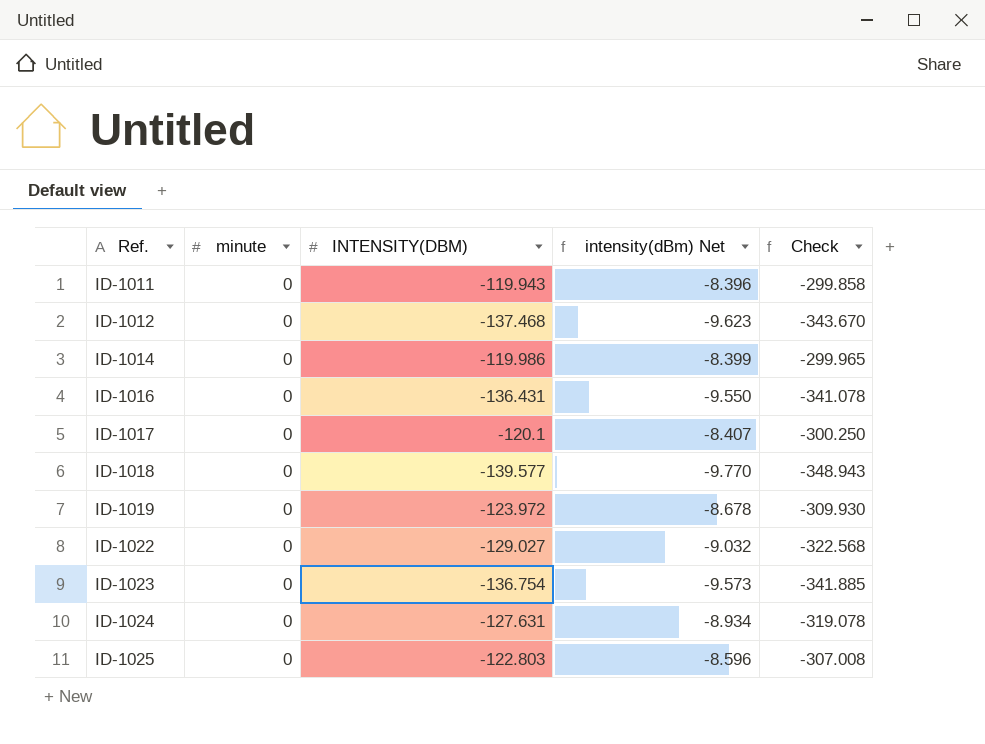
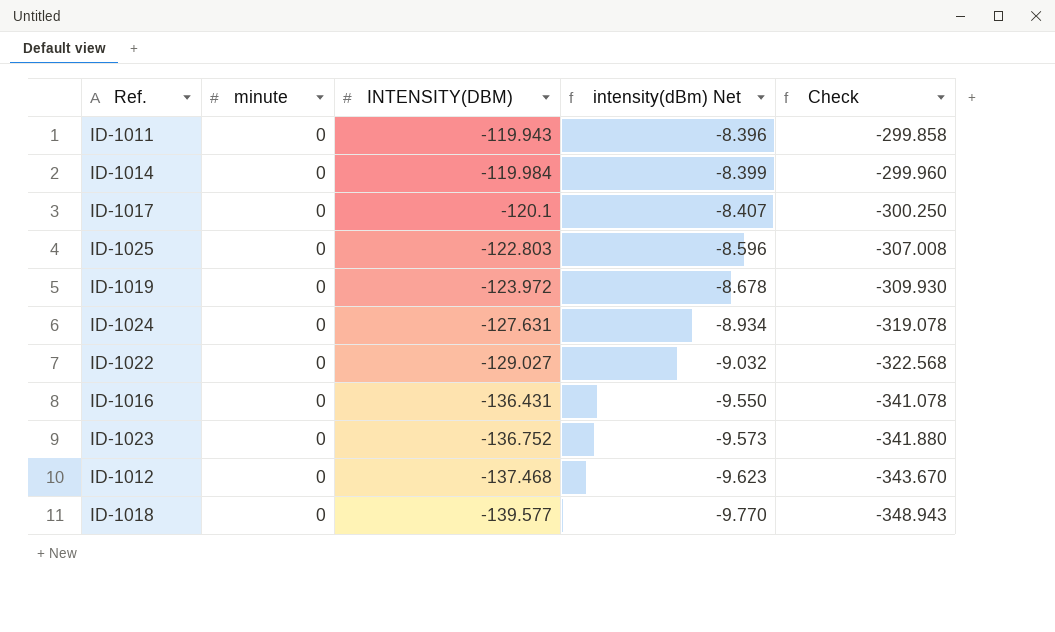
row order: Ref. ascending -> INTENSITY(DBM) descending
ID-1014 | INTENSITY(DBM): -119.986 -> -119.984
ID-1014 | Check: -299.965 -> -299.960
ID-1023 | INTENSITY(DBM): -136.754 -> -136.752
ID-1023 | Check: -341.885 -> -341.880

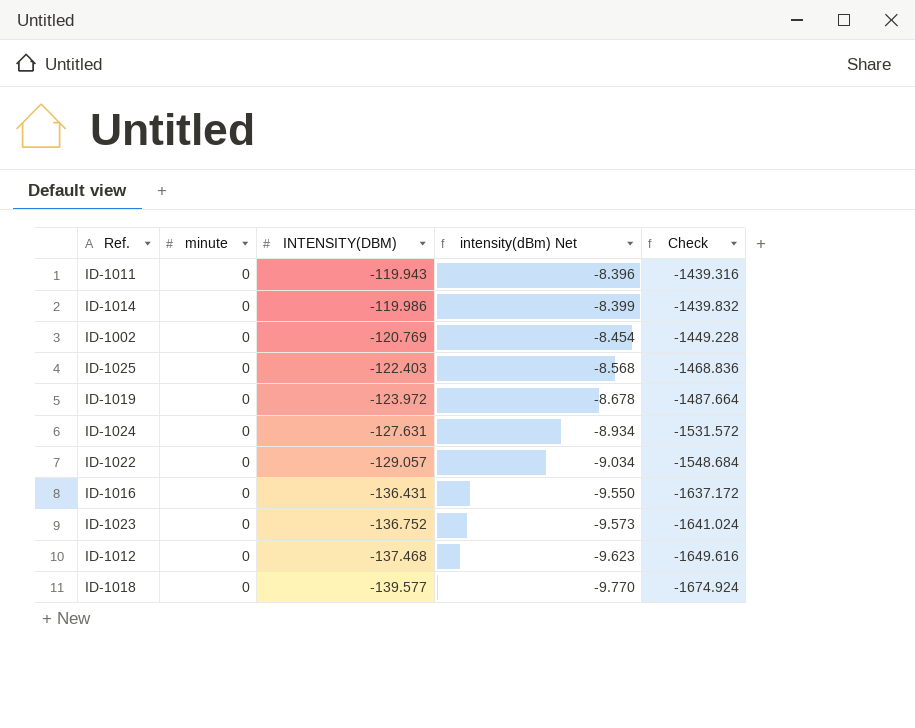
column Check | formula: [INTENSITY(DBM)] * 2.5 -> [INTENSITY(DBM)] * 12
row ID-1017: 0 | -120.1 | -8.407 | -300.250 -> none
ID-1014 | INTENSITY(DBM): -119.984 -> -119.986
row ID-1002: none -> 0 | -120.769 | -8.454 | -1449.228
ID-1025 | INTENSITY(DBM): -122.803 -> -122.403
ID-1025 | intensity(dBm) Net: -8.596 -> -8.568
ID-1022 | INTENSITY(DBM): -129.027 -> -129.057
ID-1022 | intensity(dBm) Net: -9.032 -> -9.034

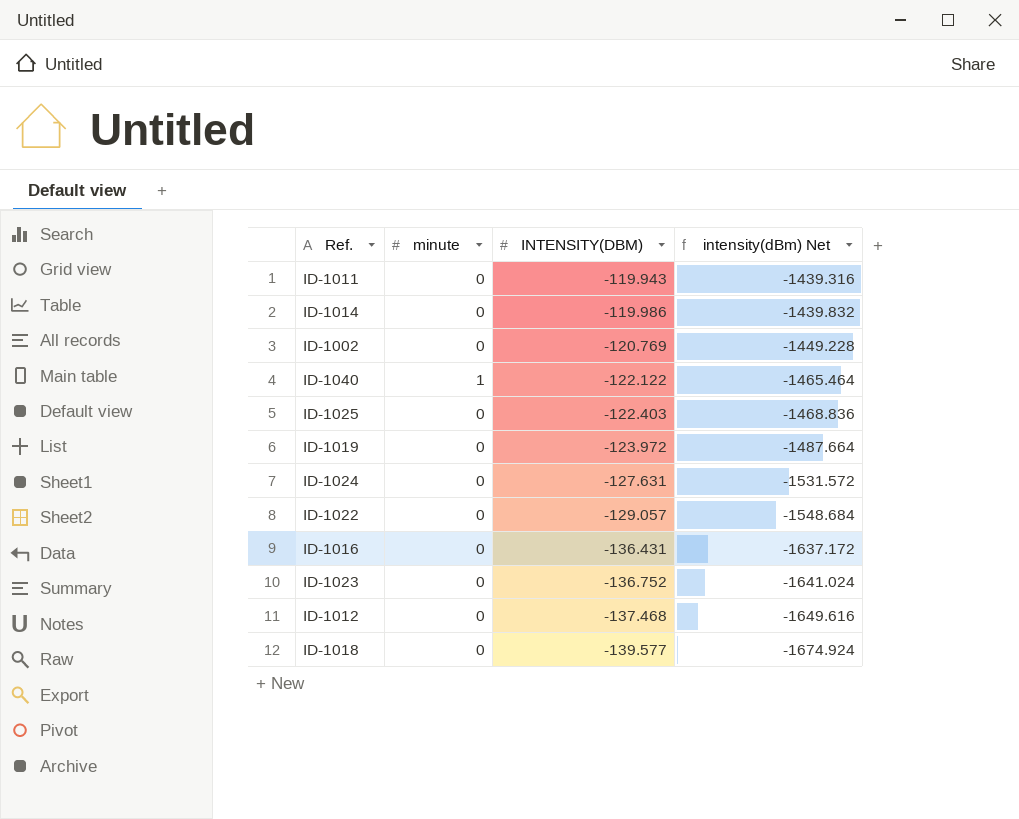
column Check | formula: [INTENSITY(DBM)] * 12 -> none
column intensity(dBm) Net | formula: [INTENSITY(DBM)] * 0.07 -> [INTENSITY(DBM)] * 12
row ID-1040: none -> 1 | -122.122 | -1465.464

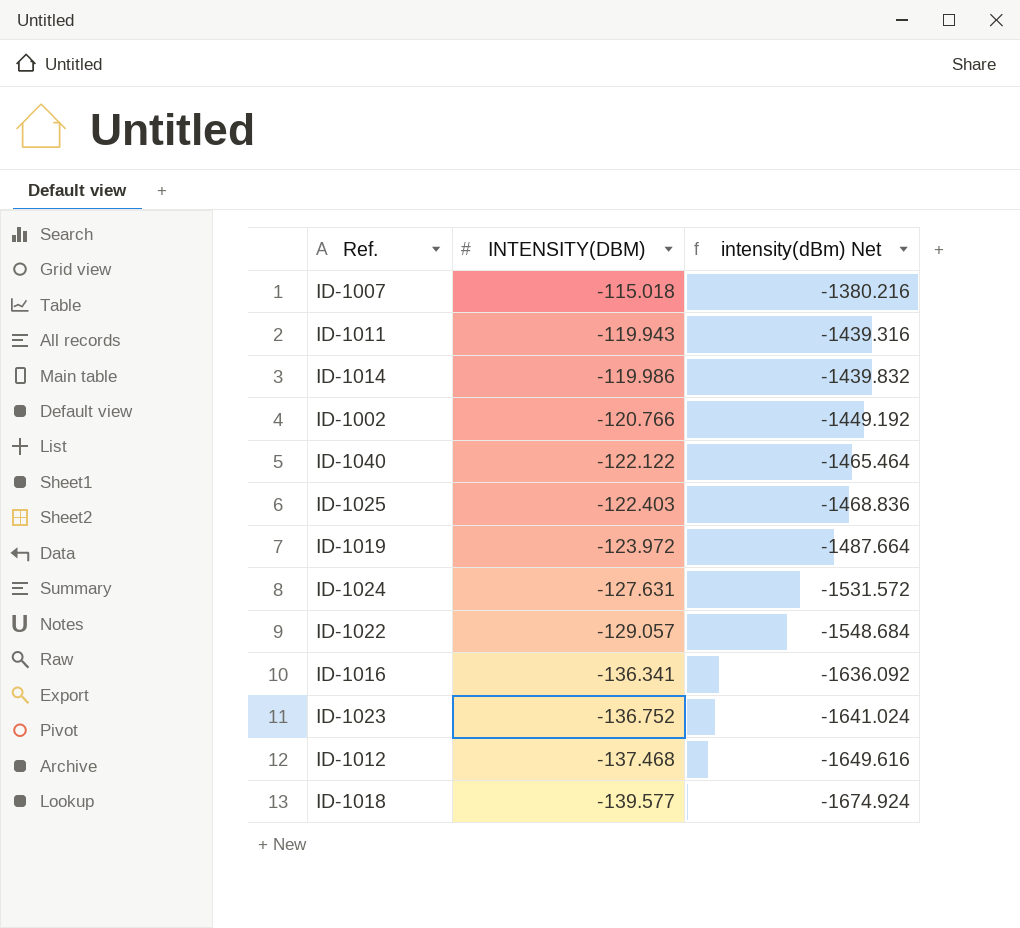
column minute | position: 2 -> none
row ID-1007: none -> -115.018 | -1380.216
ID-1002 | INTENSITY(DBM): -120.769 -> -120.766
ID-1002 | intensity(dBm) Net: -1449.228 -> -1449.192
ID-1016 | INTENSITY(DBM): -136.431 -> -136.341
ID-1016 | intensity(dBm) Net: -1637.172 -> -1636.092

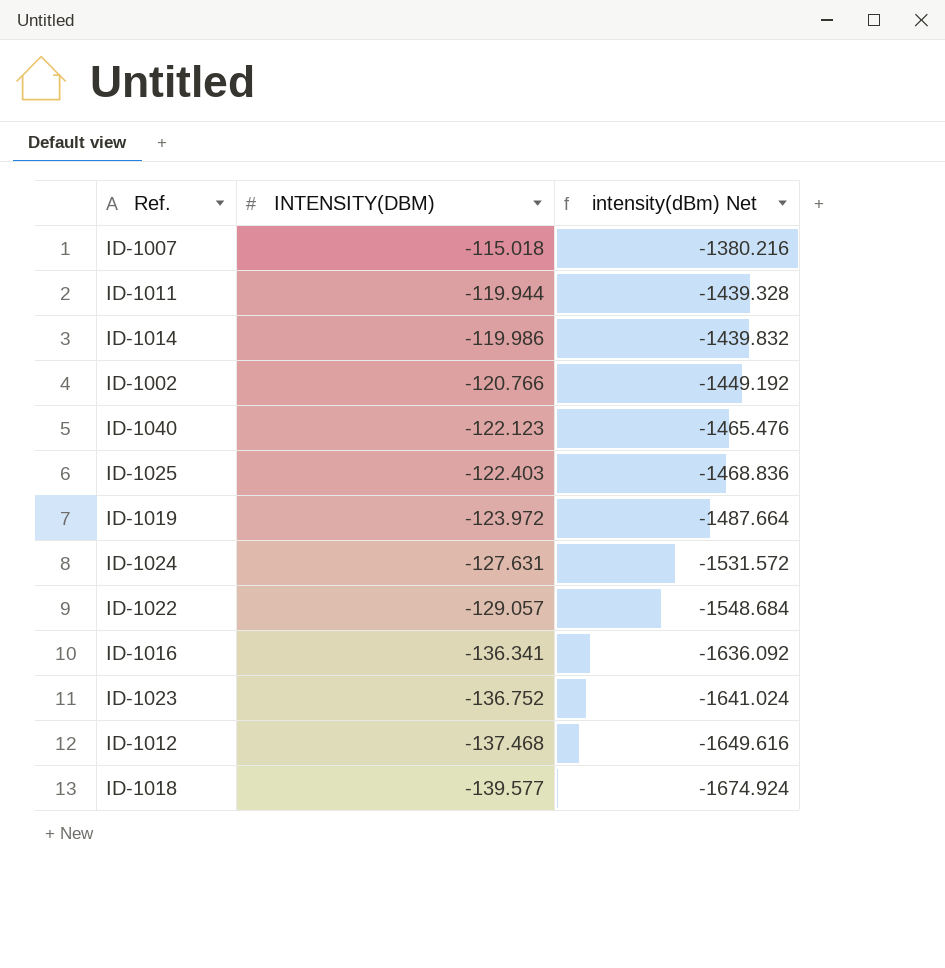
ID-1011 | INTENSITY(DBM): -119.943 -> -119.944
ID-1011 | intensity(dBm) Net: -1439.316 -> -1439.328
ID-1040 | INTENSITY(DBM): -122.122 -> -122.123
ID-1040 | intensity(dBm) Net: -1465.464 -> -1465.476

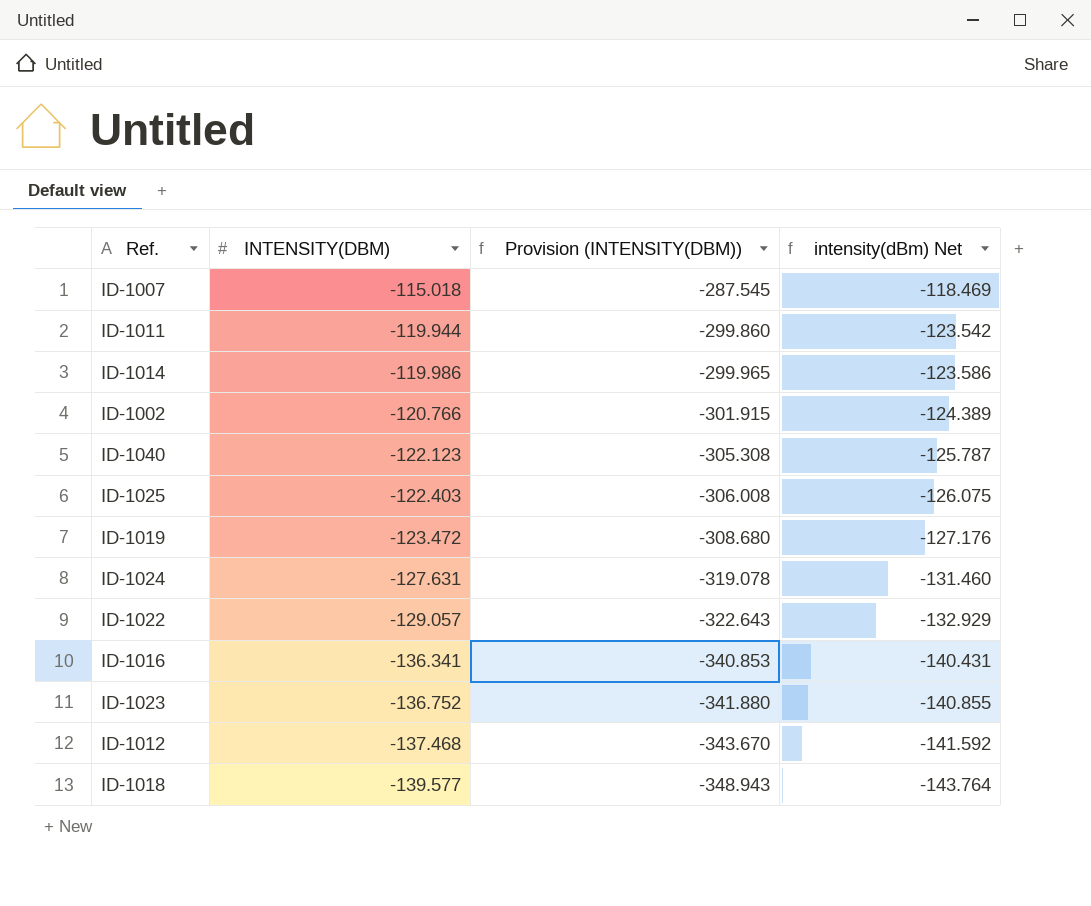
column Provision (INTENSITY(DBM)) | formula: none -> [INTENSITY(DBM)] * 2.5
column intensity(dBm) Net | formula: [INTENSITY(DBM)] * 12 -> [INTENSITY(DBM)] * 1.03
ID-1019 | INTENSITY(DBM): -123.972 -> -123.472

